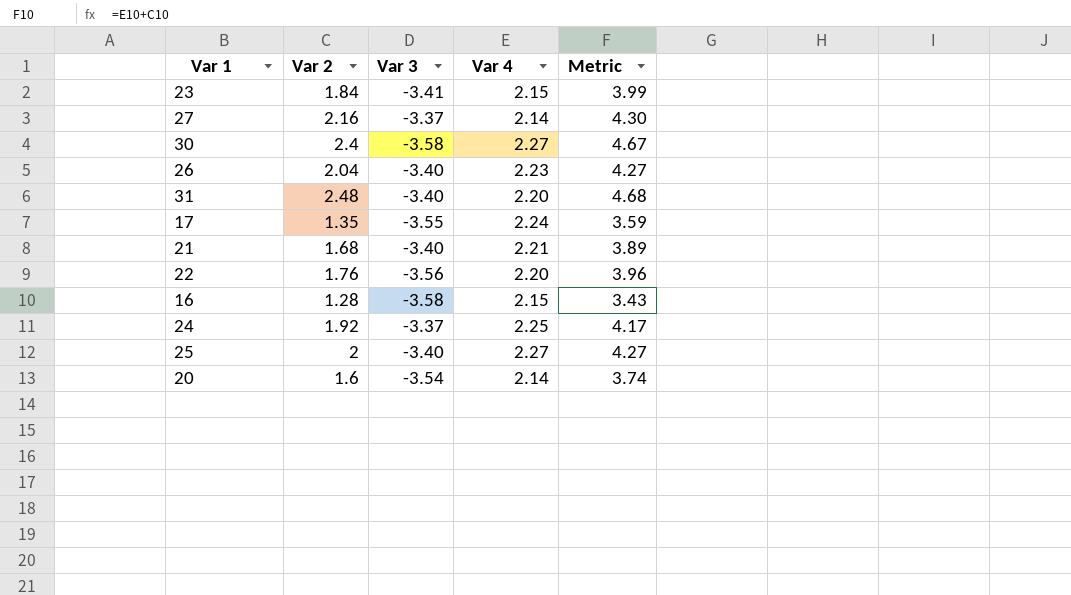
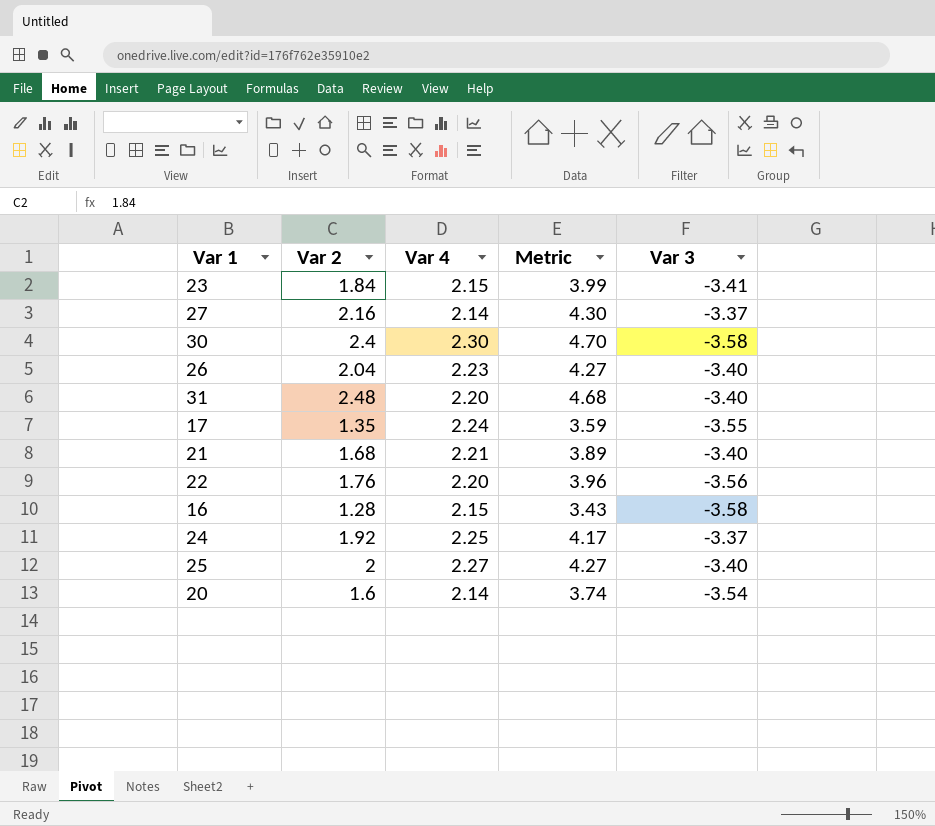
column Var 3 | position: 3 -> 5
30 | Var 4: 2.27 -> 2.30
30 | Metric: 4.67 -> 4.70

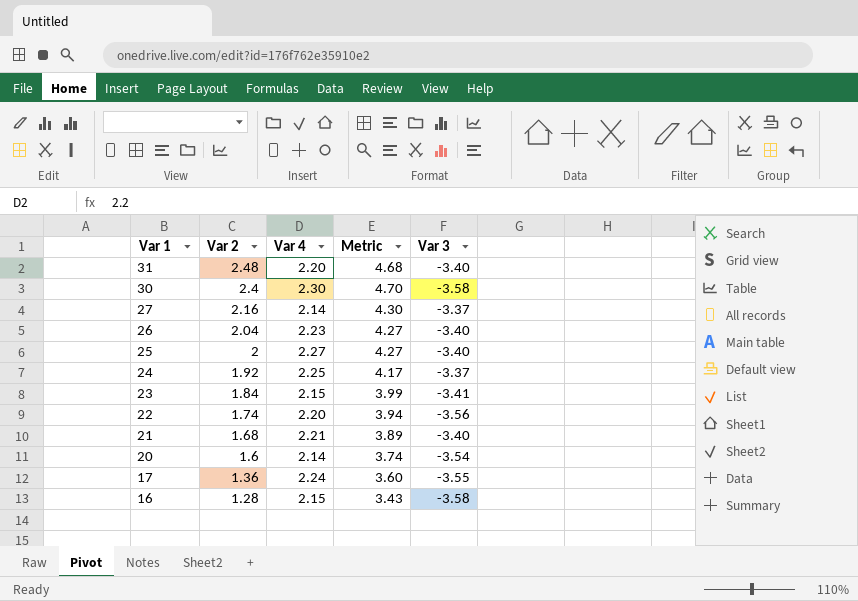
row order: none -> Var 1 descending
22 | Var 2: 1.76 -> 1.74
22 | Metric: 3.96 -> 3.94
17 | Var 2: 1.35 -> 1.36
17 | Metric: 3.59 -> 3.60

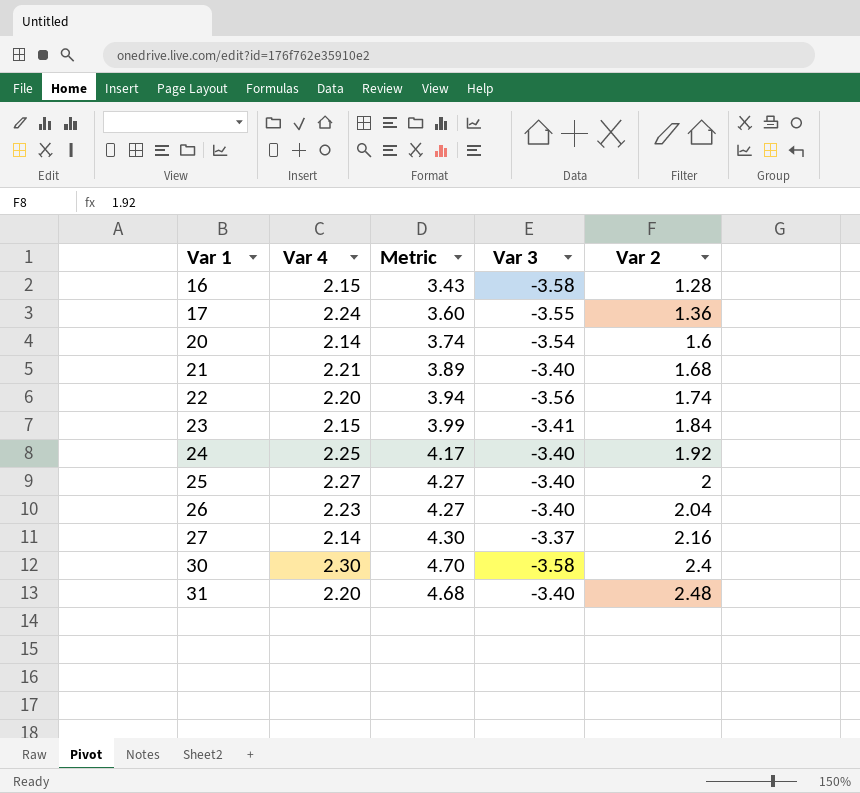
row order: Var 1 descending -> Var 1 ascending
column Var 2 | position: 2 -> 5
24 | Var 3: -3.37 -> -3.40

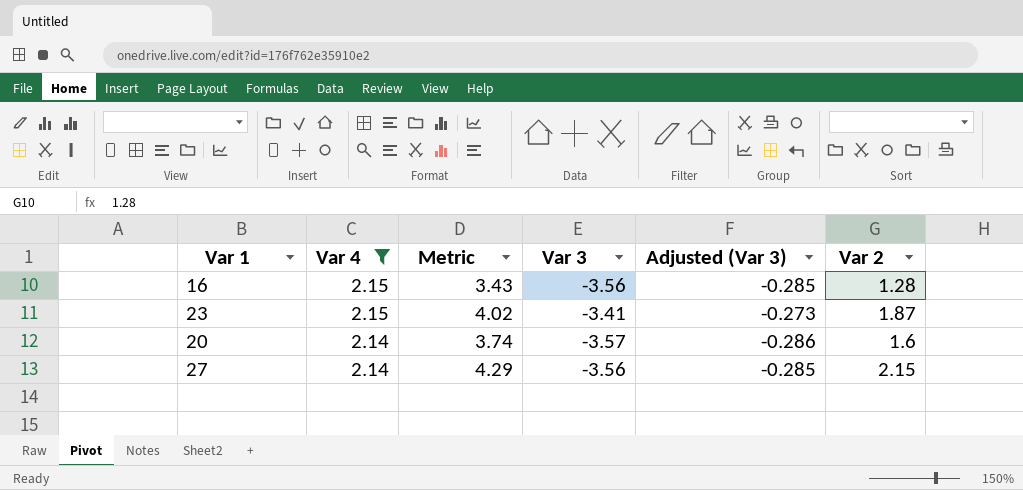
filter: none -> Var 4 <= 2.15
row order: Var 1 ascending -> Var 4 descending
column Adjusted (Var 3) | formula: none -> [Var 3] * 0.08
16 | Var 3: -3.58 -> -3.56
23 | Metric: 3.99 -> 4.02
23 | Var 2: 1.84 -> 1.87
20 | Var 3: -3.54 -> -3.57
27 | Metric: 4.30 -> 4.29
27 | Var 3: -3.37 -> -3.56
27 | Var 2: 2.16 -> 2.15

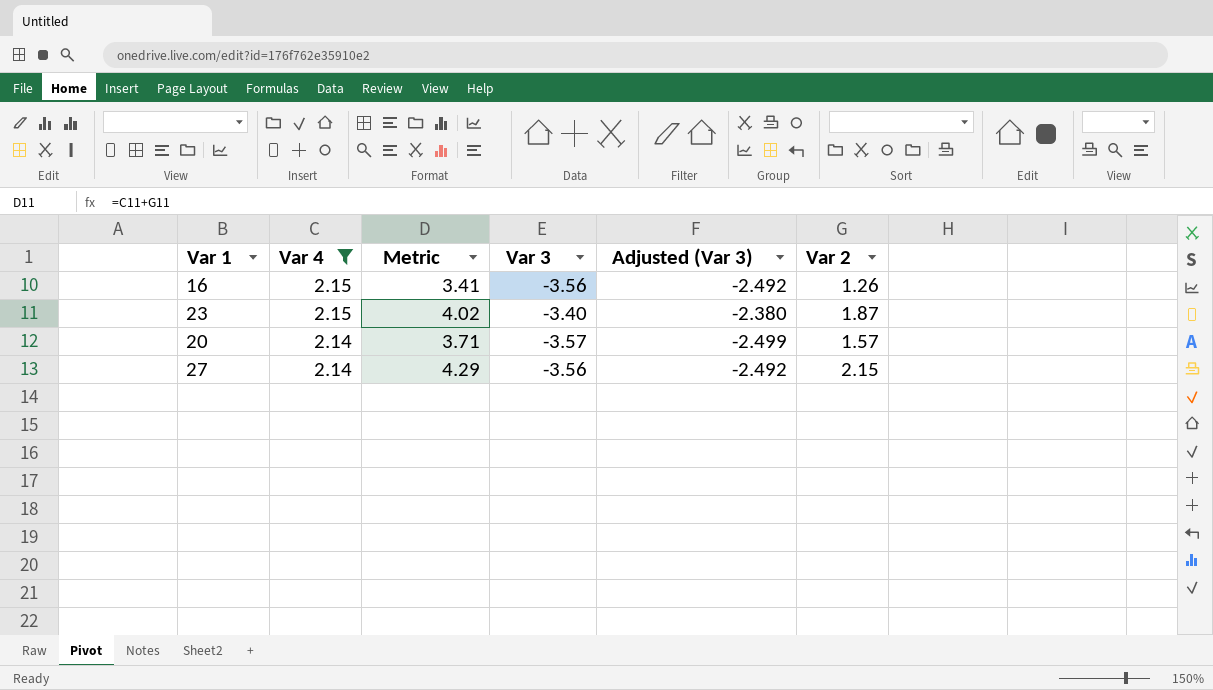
column Adjusted (Var 3) | formula: [Var 3] * 0.08 -> [Var 3] * 0.7
16 | Metric: 3.43 -> 3.41
16 | Var 2: 1.28 -> 1.26
23 | Var 3: -3.41 -> -3.40
20 | Metric: 3.74 -> 3.71
20 | Var 2: 1.6 -> 1.57

